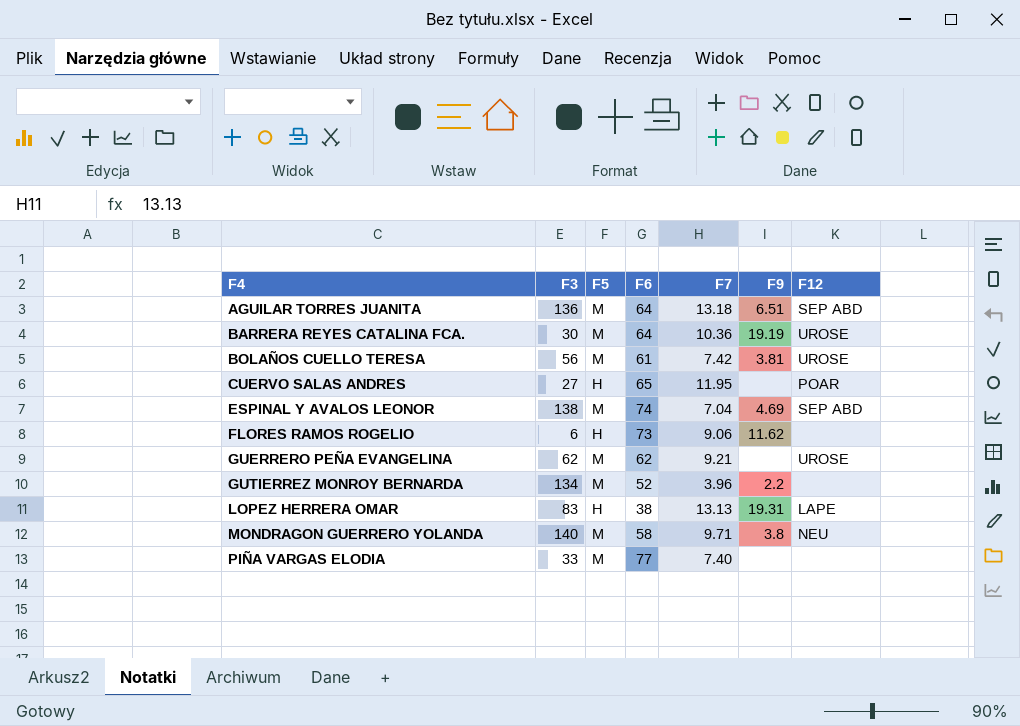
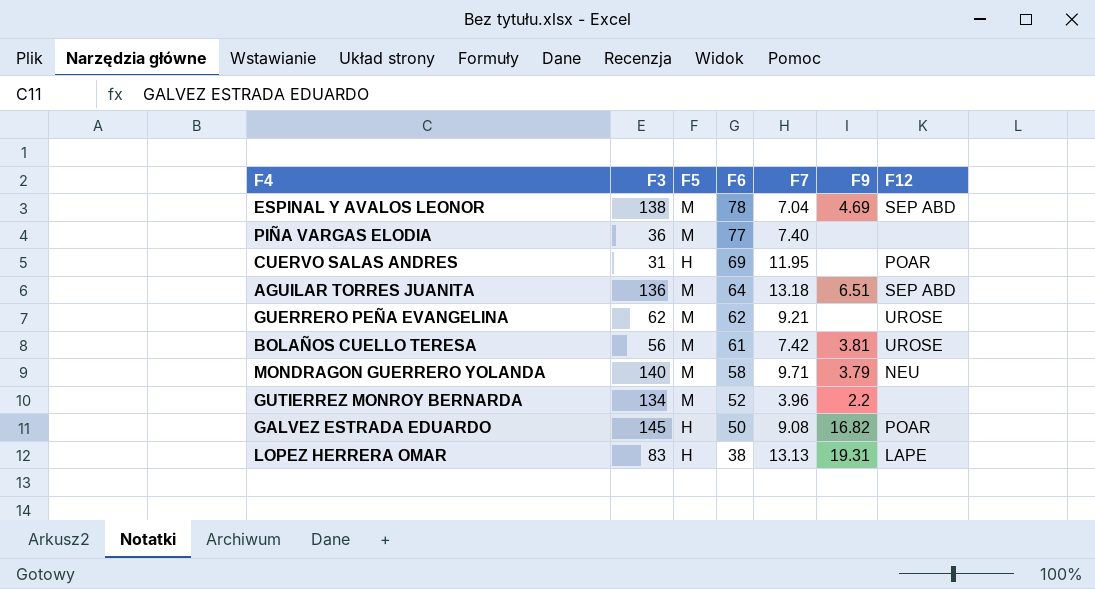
row order: F4 ascending -> F6 descending
row BARRERA REYES CATALINA FCA.: 30 | M | 64 | 10.36 | 19.19 | UROSE -> none
row FLORES RAMOS ROGELIO: 6 | H | 73 | 9.06 | 11.62 | none -> none
ESPINAL Y AVALOS LEONOR | F6: 74 -> 78
PIÑA VARGAS ELODIA | F3: 33 -> 36
CUERVO SALAS ANDRES | F3: 27 -> 31
CUERVO SALAS ANDRES | F6: 65 -> 69
MONDRAGON GUERRERO YOLANDA | F9: 3.8 -> 3.79
row GALVEZ ESTRADA EDUARDO: none -> 145 | H | 50 | 9.08 | 16.82 | POAR

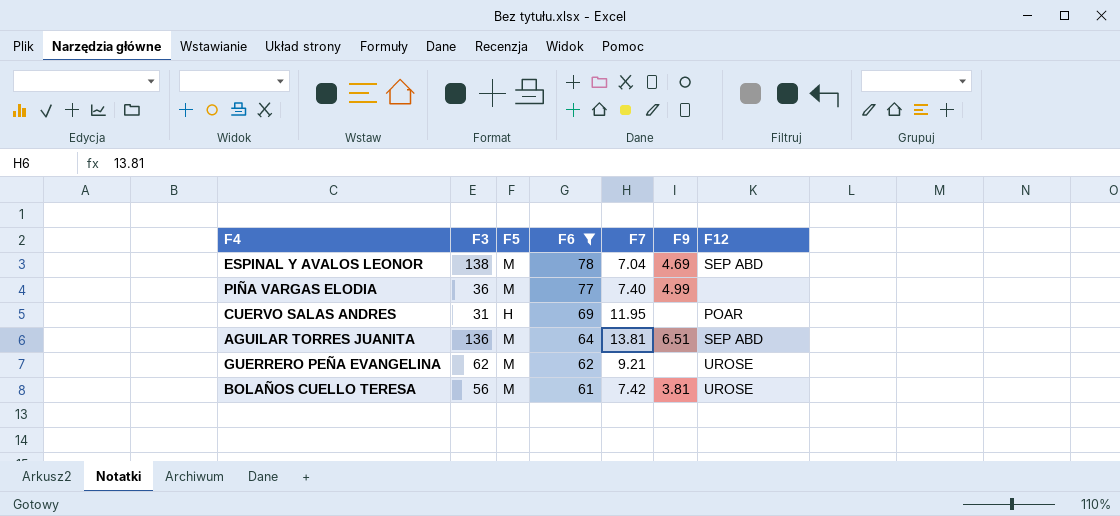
filter: none -> F6 >= 61
PIÑA VARGAS ELODIA | F9: none -> 4.99
AGUILAR TORRES JUANITA | F7: 13.18 -> 13.81

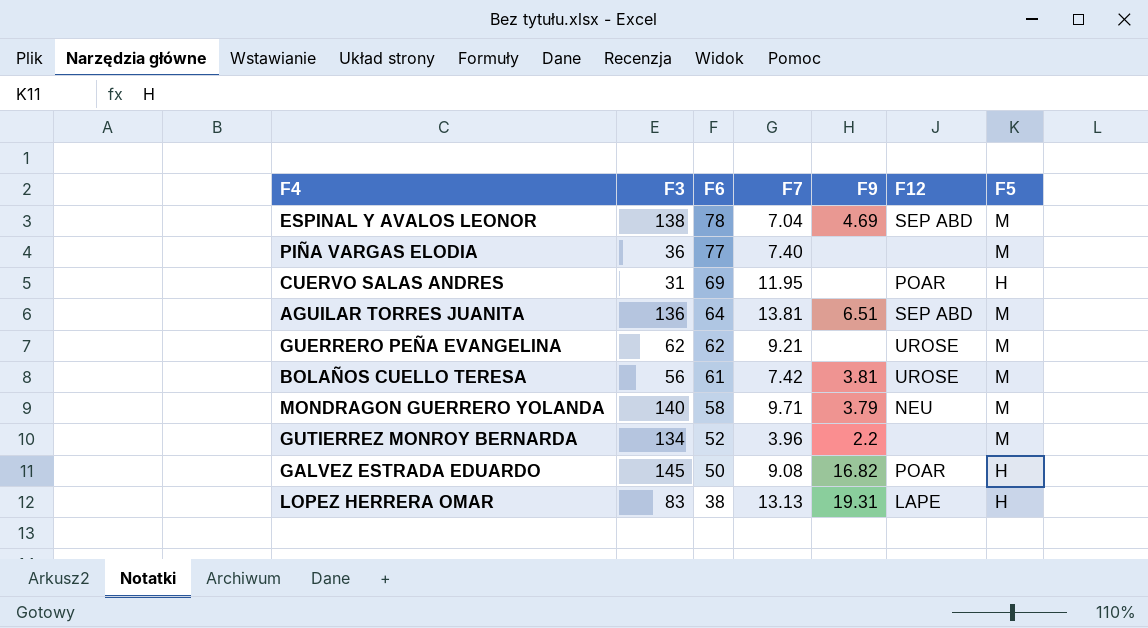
filter: F6 >= 61 -> none
column F5 | position: 3 -> 7
PIÑA VARGAS ELODIA | F9: 4.99 -> none

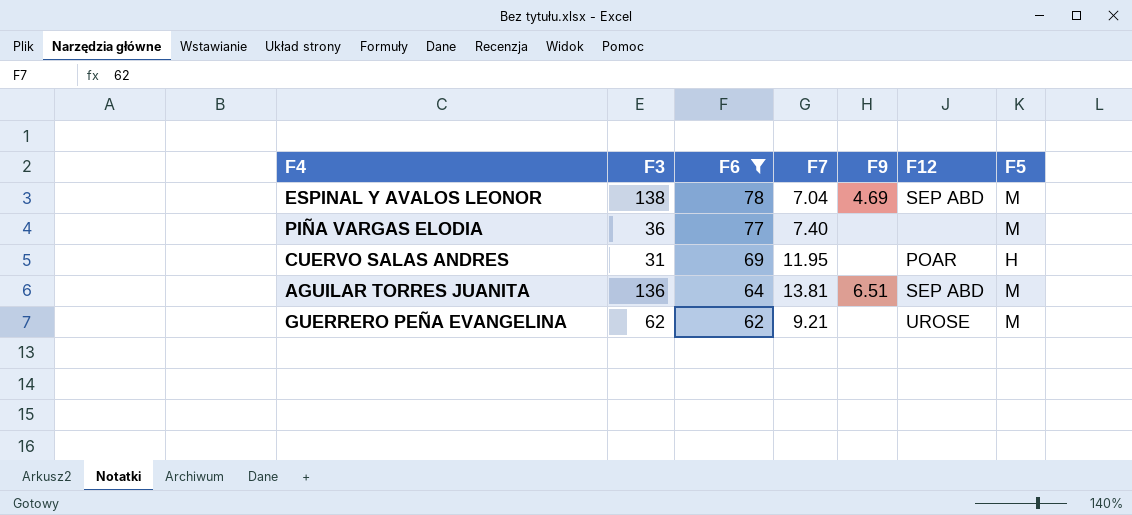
filter: none -> F6 >= 62

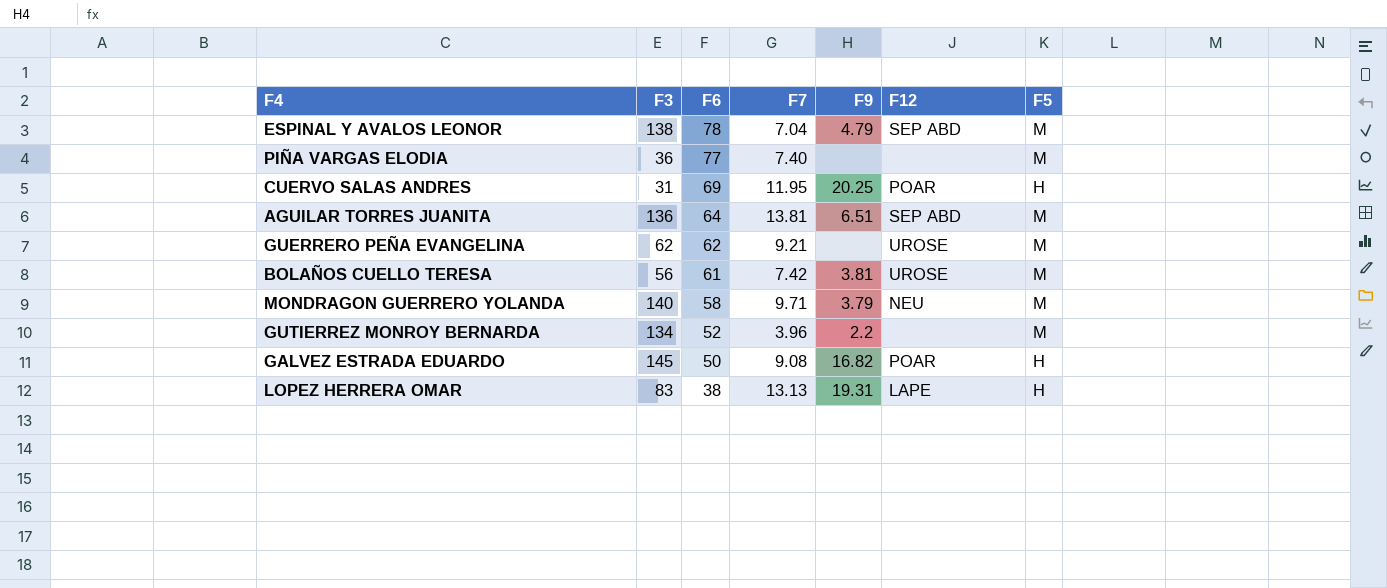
filter: F6 >= 62 -> none
ESPINAL Y AVALOS LEONOR | F9: 4.69 -> 4.79
CUERVO SALAS ANDRES | F9: none -> 20.25

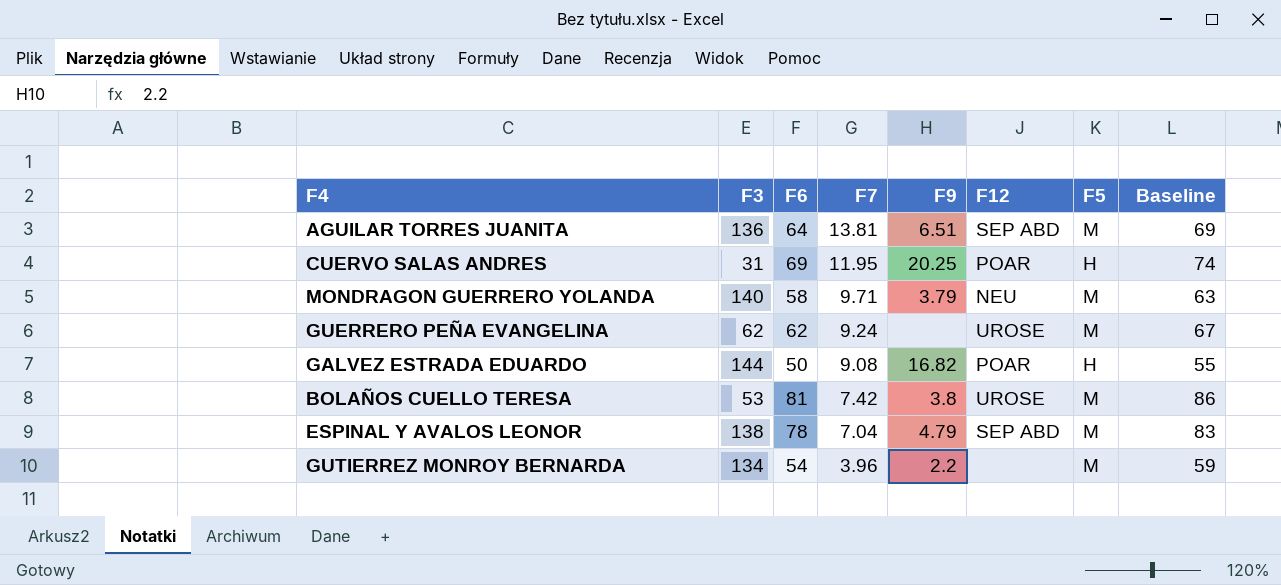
row order: F6 descending -> F7 descending
column Baseline | formula: none -> [F6] + 5
row PIÑA VARGAS ELODIA: 36 | 77 | 7.40 | none | none | M -> none
row LOPEZ HERRERA OMAR: 83 | 38 | 13.13 | 19.31 | LAPE | H -> none
GUERRERO PEÑA EVANGELINA | F7: 9.21 -> 9.24
GALVEZ ESTRADA EDUARDO | F3: 145 -> 144
BOLAÑOS CUELLO TERESA | F3: 56 -> 53
BOLAÑOS CUELLO TERESA | F6: 61 -> 81
BOLAÑOS CUELLO TERESA | F9: 3.81 -> 3.8
GUTIERREZ MONROY BERNARDA | F6: 52 -> 54

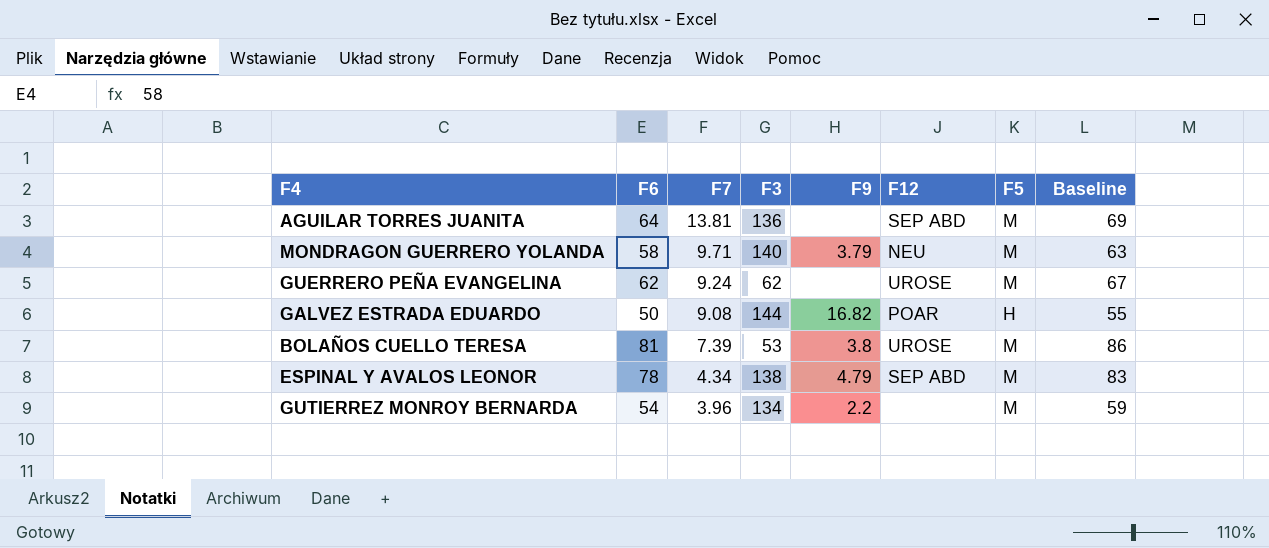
column F3 | position: 2 -> 4
row CUERVO SALAS ANDRES: 31 | 69 | 11.95 | 20.25 | POAR | H | 74 -> none
AGUILAR TORRES JUANITA | F9: 6.51 -> none
BOLAÑOS CUELLO TERESA | F7: 7.42 -> 7.39
ESPINAL Y AVALOS LEONOR | F7: 7.04 -> 4.34

